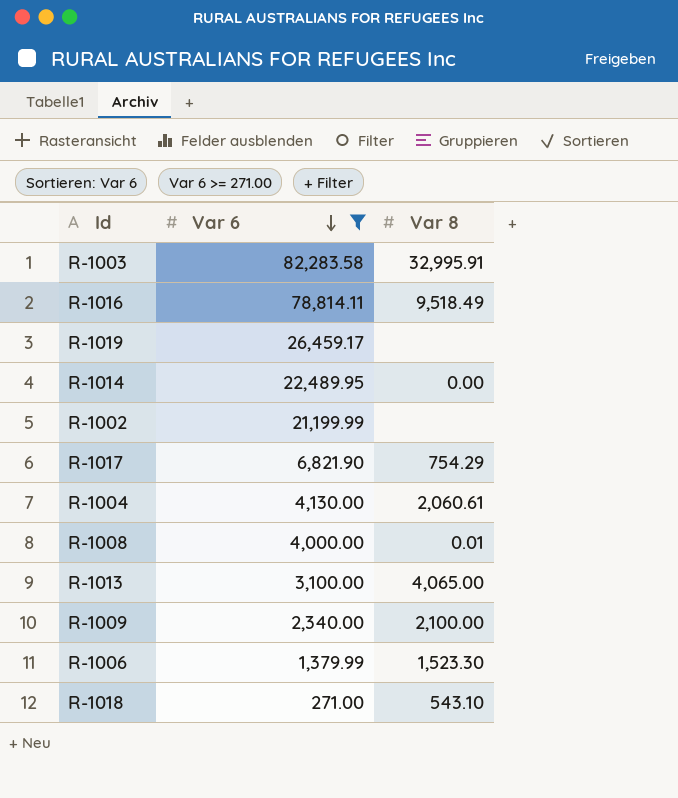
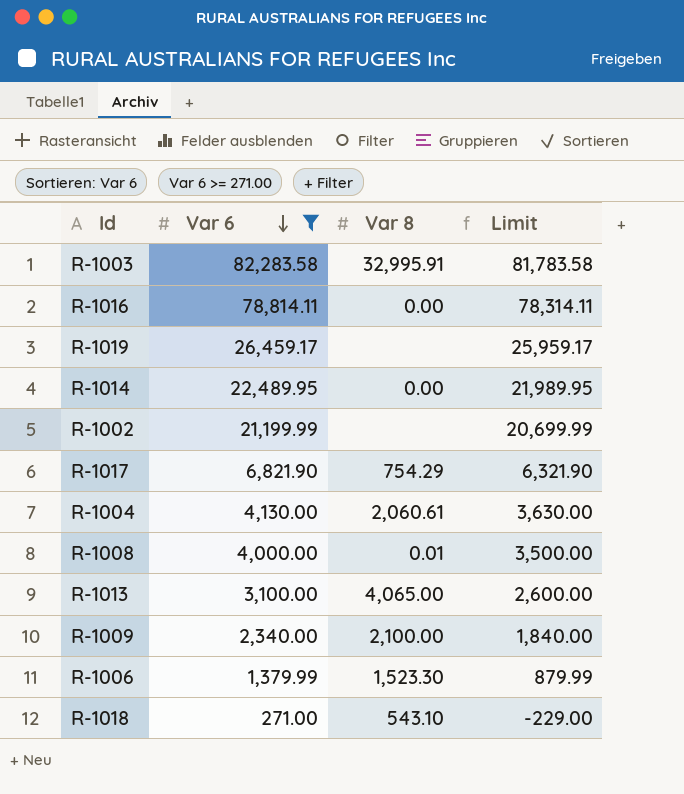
column Limit | formula: none -> [Var 6] - 500
R-1016 | Var 8: 9,518.49 -> 0.00

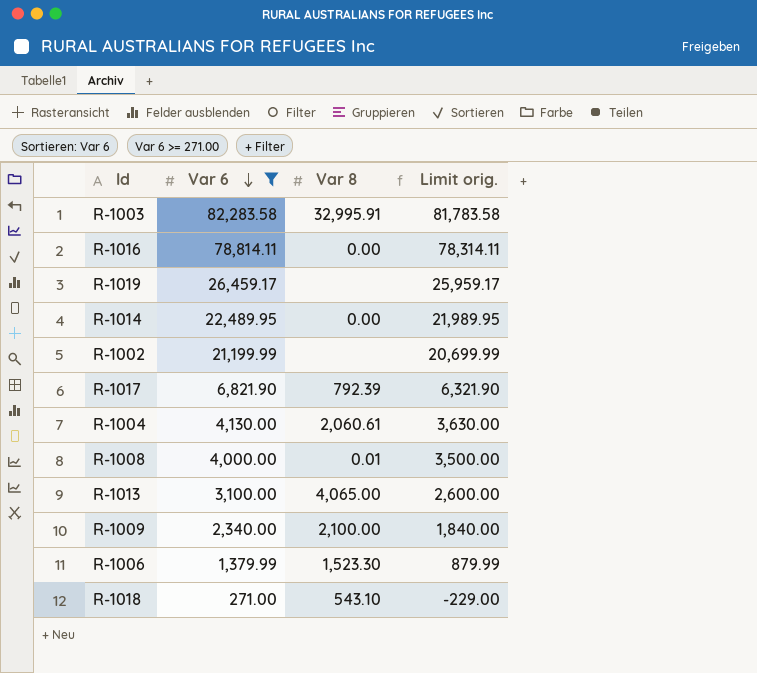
column name: Limit -> Limit orig.
R-1017 | Var 8: 754.29 -> 792.39

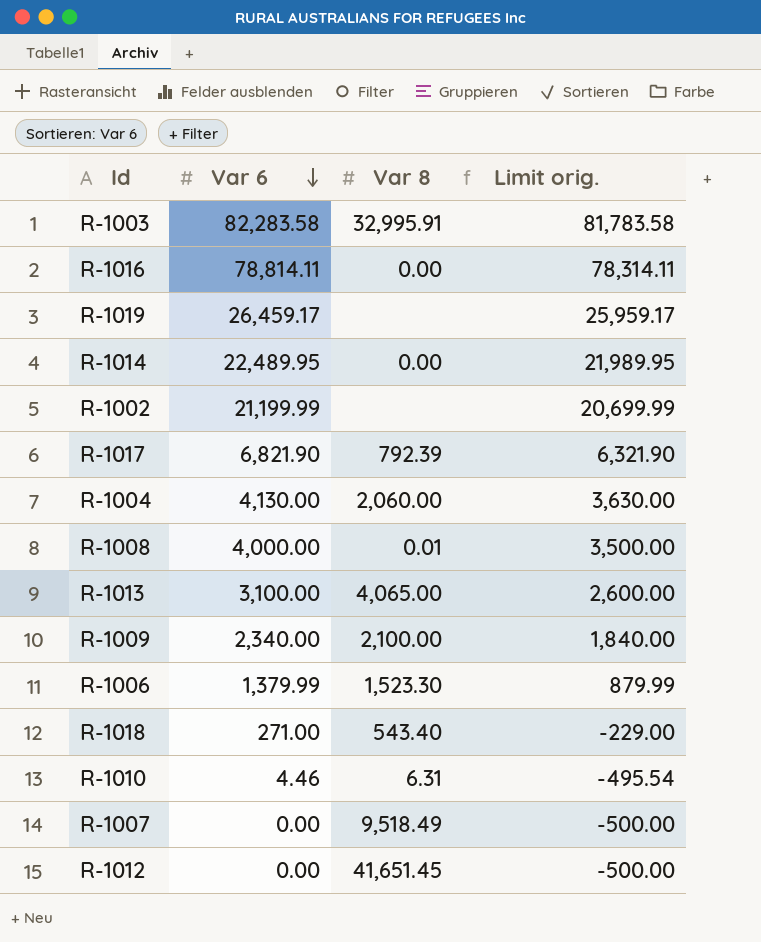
filter: Var 6 >= 271.00 -> none
R-1004 | Var 8: 2,060.61 -> 2,060.00
R-1018 | Var 8: 543.10 -> 543.40

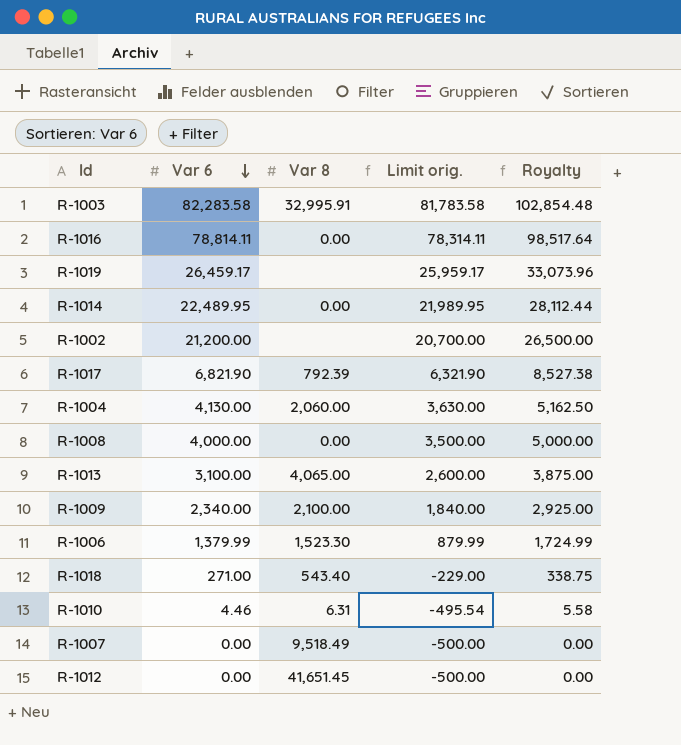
column Royalty | formula: none -> [Var 6] * 1.25
R-1002 | Var 6: 21,199.99 -> 21,200.00
R-1002 | Limit orig.: 20,699.99 -> 20,700.00
R-1008 | Var 8: 0.01 -> 0.00

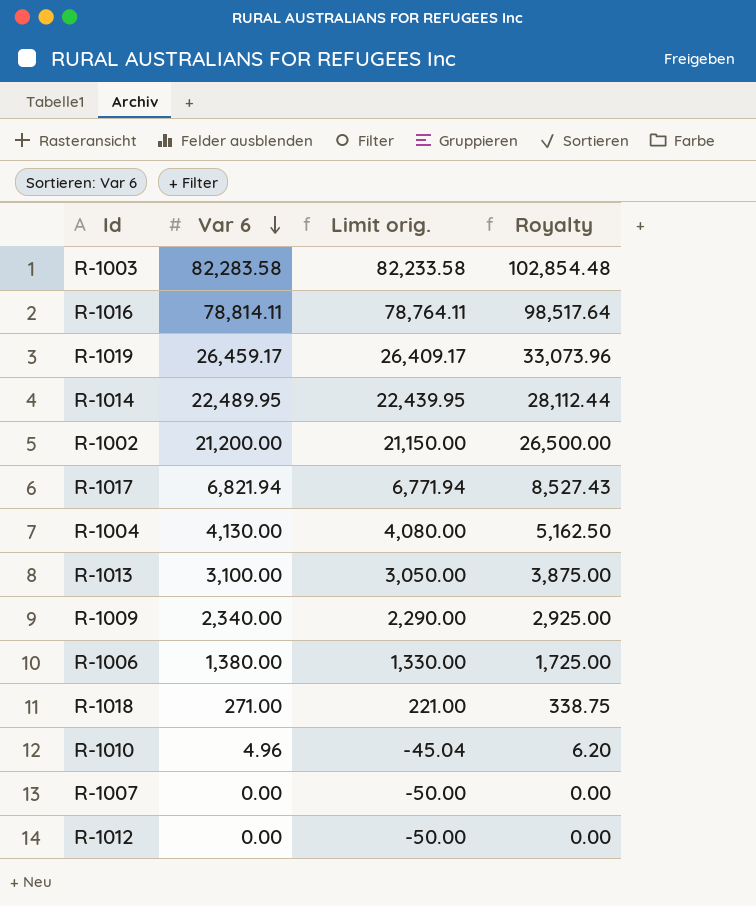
column Var 8 | position: 3 -> none
column Limit orig. | formula: [Var 6] - 500 -> [Var 6] - 50
row R-1008: 4,000.00 | 0.00 | 3,500.00 | 5,000.00 -> none
R-1017 | Var 6: 6,821.90 -> 6,821.94
R-1017 | Royalty: 8,527.38 -> 8,527.43
R-1006 | Var 6: 1,379.99 -> 1,380.00
R-1006 | Royalty: 1,724.99 -> 1,725.00
R-1010 | Var 6: 4.46 -> 4.96
R-1010 | Royalty: 5.58 -> 6.20

